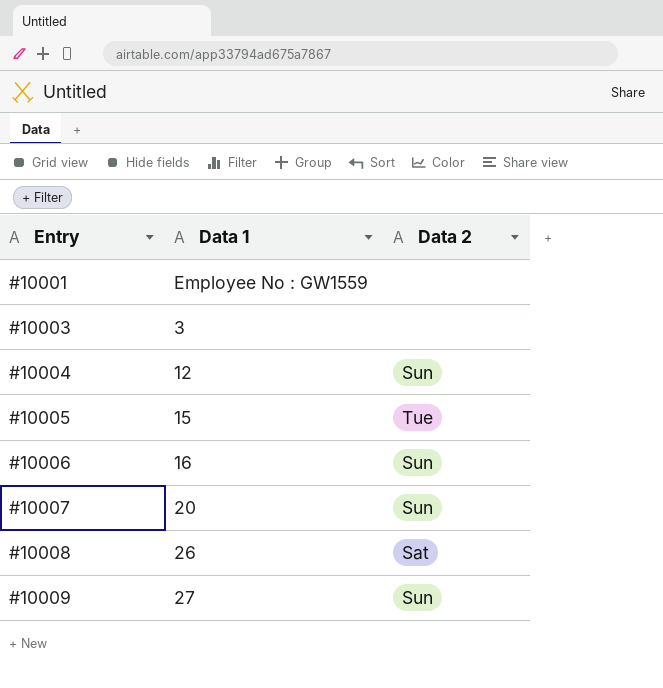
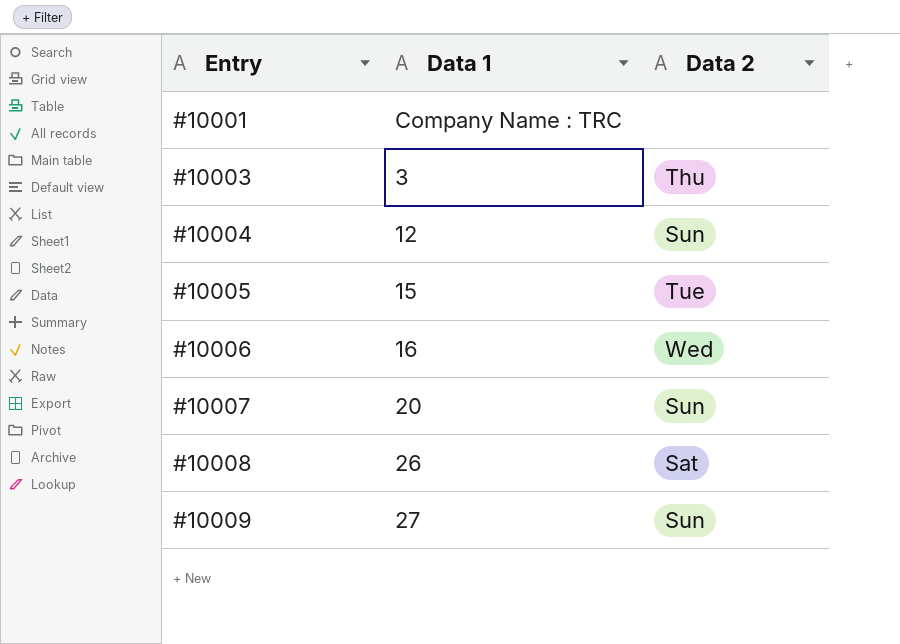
#10001 | Data 1: Employee No : GW1559 -> Company Name : TRC
#10003 | Data 2: none -> Thu
#10006 | Data 2: Sun -> Wed

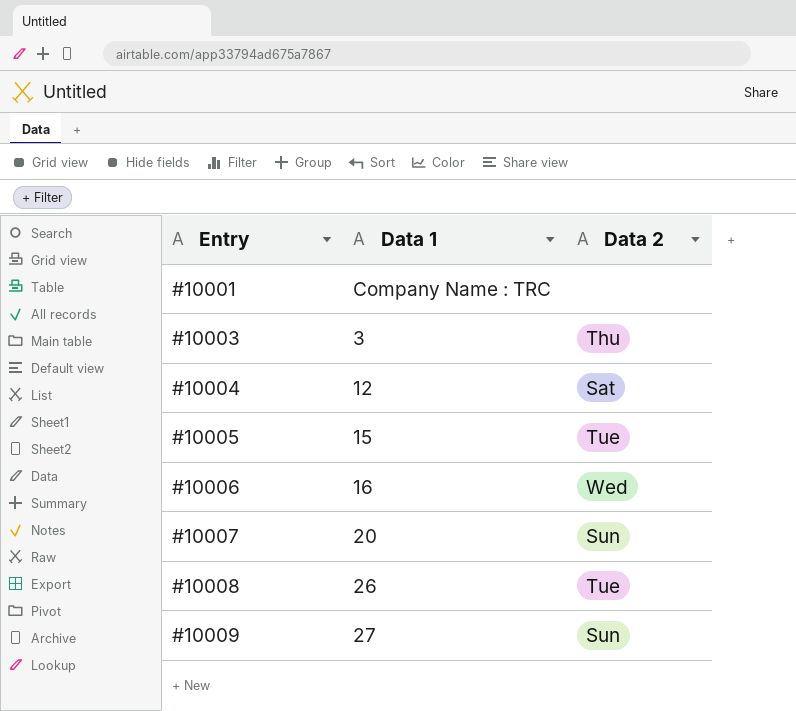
#10004 | Data 2: Sun -> Sat
#10008 | Data 2: Sat -> Tue

